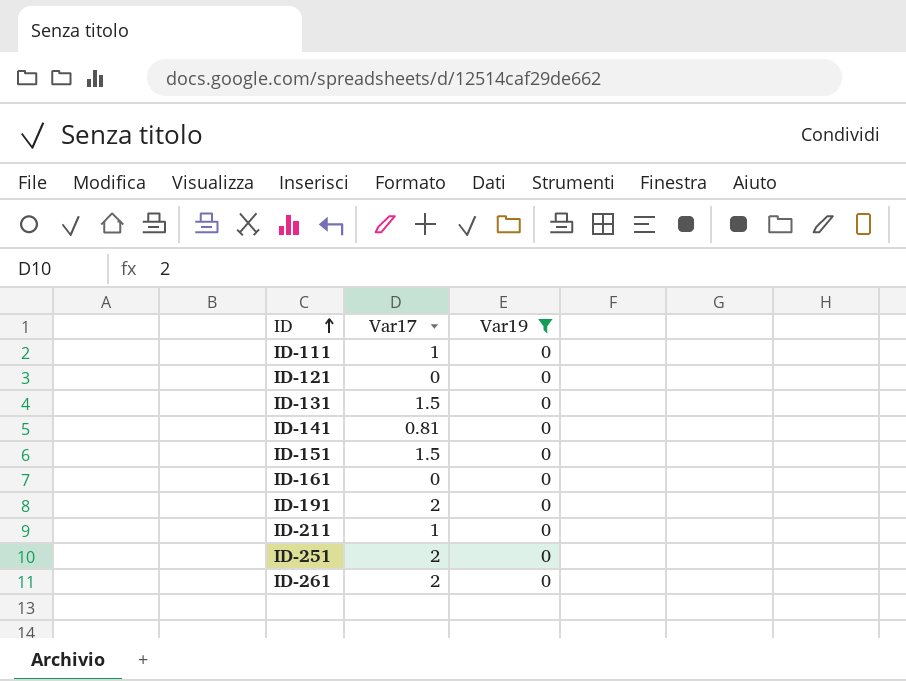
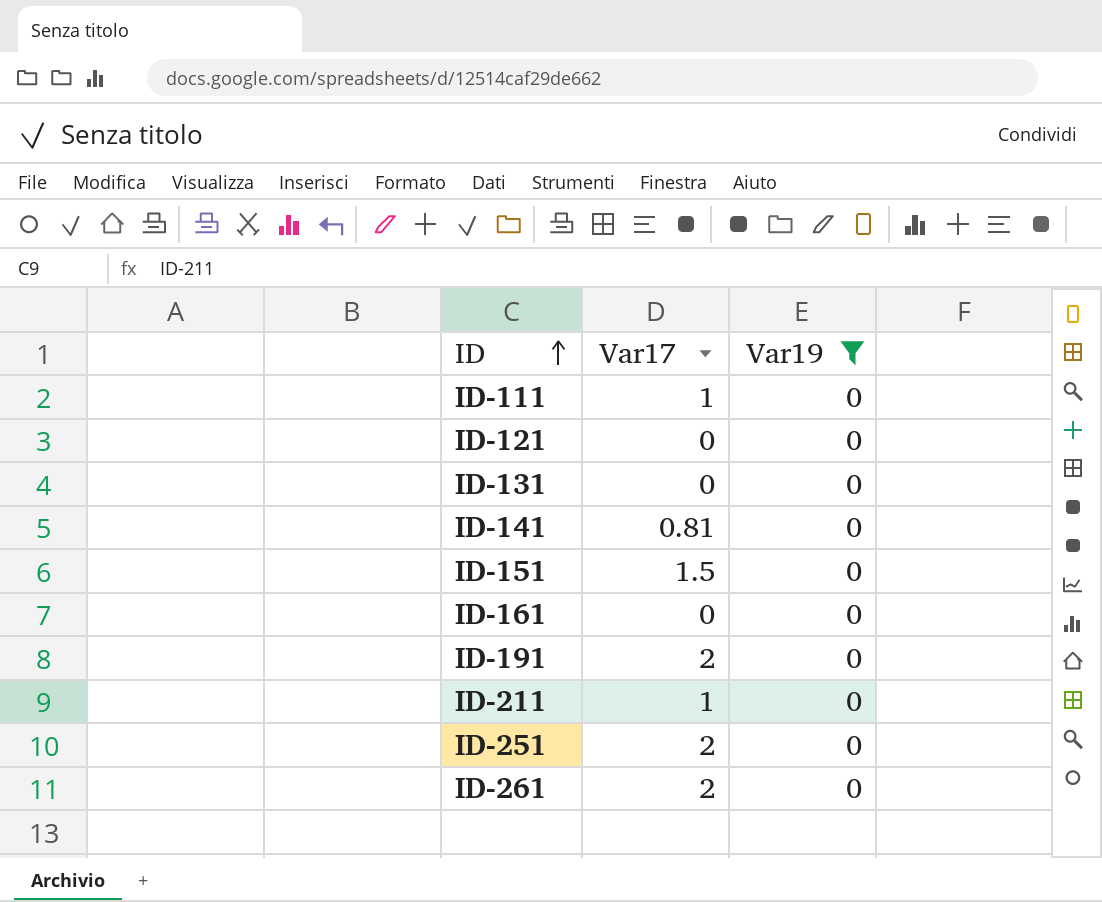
ID-131 | Var17: 1.5 -> 0

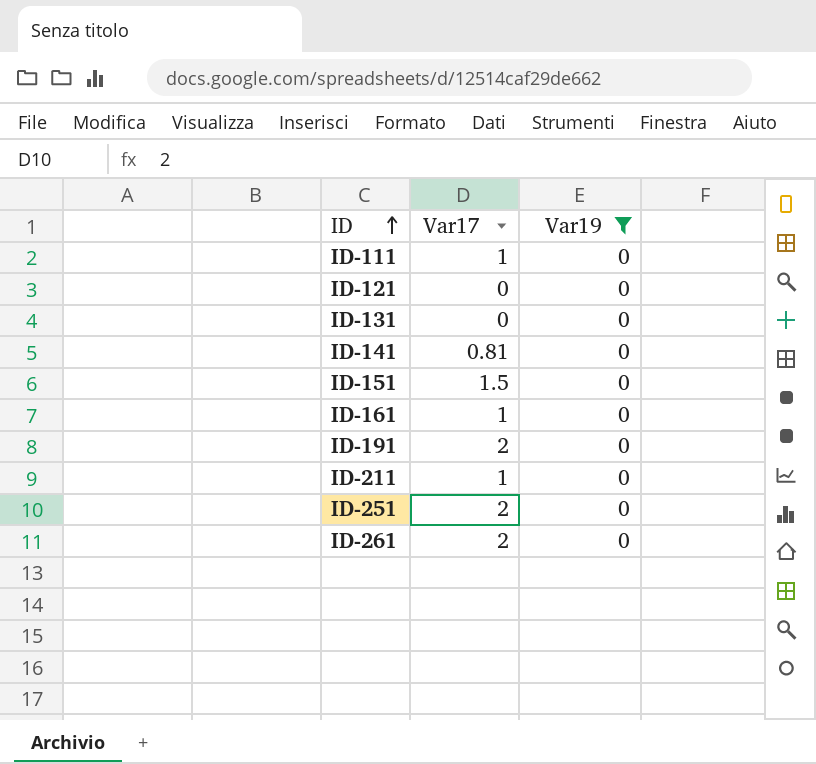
ID-161 | Var17: 0 -> 1

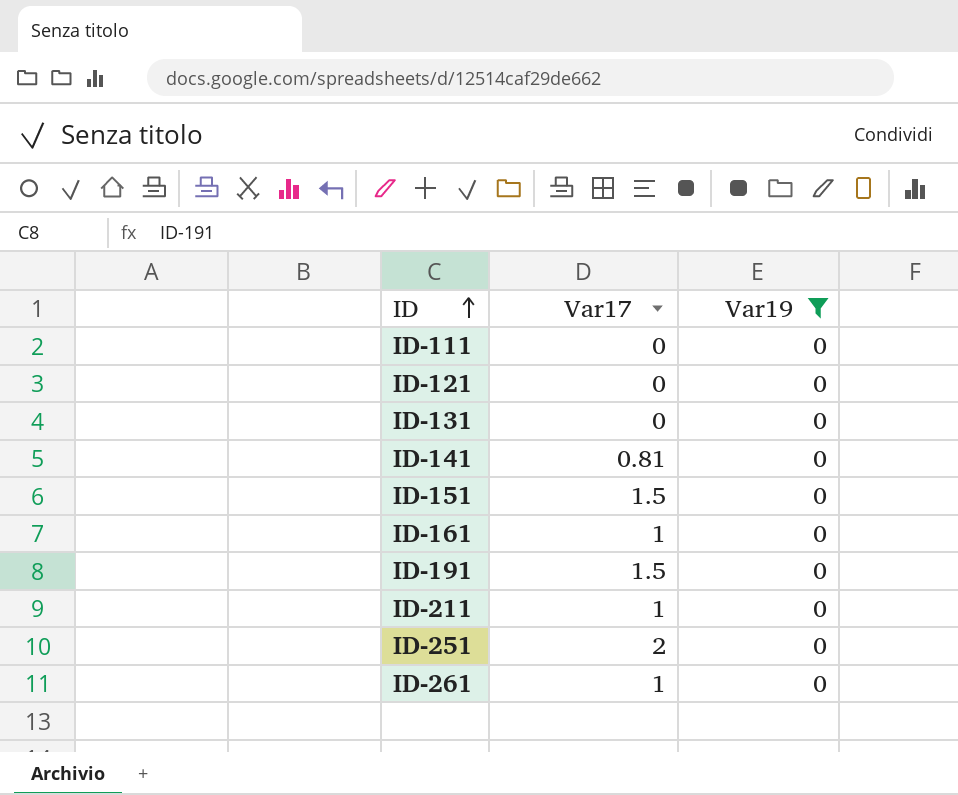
ID-111 | Var17: 1 -> 0
ID-191 | Var17: 2 -> 1.5
ID-261 | Var17: 2 -> 1

